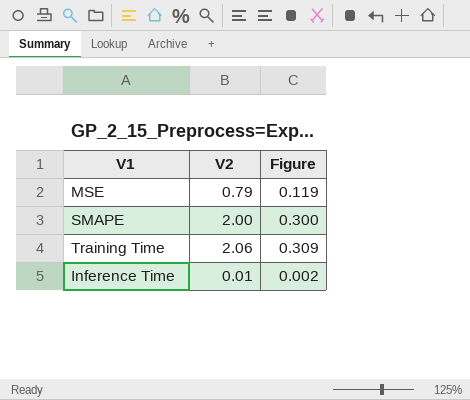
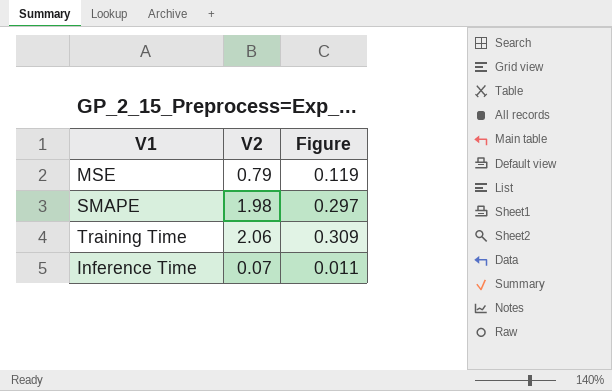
SMAPE | V2: 2.00 -> 1.98
SMAPE | Figure: 0.300 -> 0.297
Inference Time | V2: 0.01 -> 0.07
Inference Time | Figure: 0.002 -> 0.011

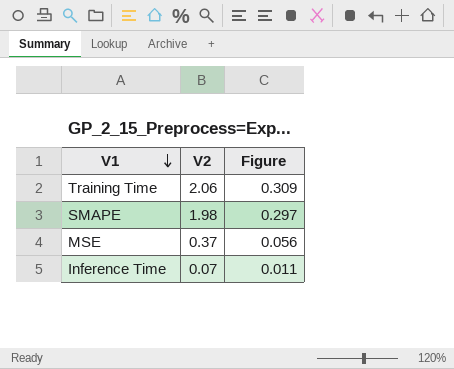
row order: none -> V1 descending
MSE | V2: 0.79 -> 0.37
MSE | Figure: 0.119 -> 0.056

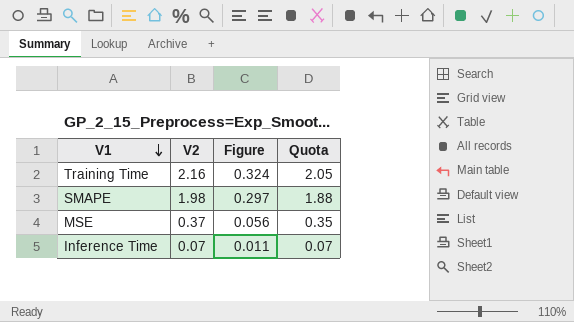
column Quota | formula: none -> [V2] * 0.95
Training Time | V2: 2.06 -> 2.16
Training Time | Figure: 0.309 -> 0.324

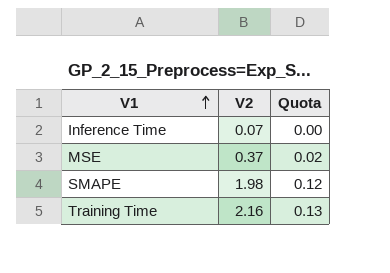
row order: V1 descending -> V1 ascending
column Figure | formula: [V2] * 0.15 -> none
column Quota | formula: [V2] * 0.95 -> [V2] * 0.06

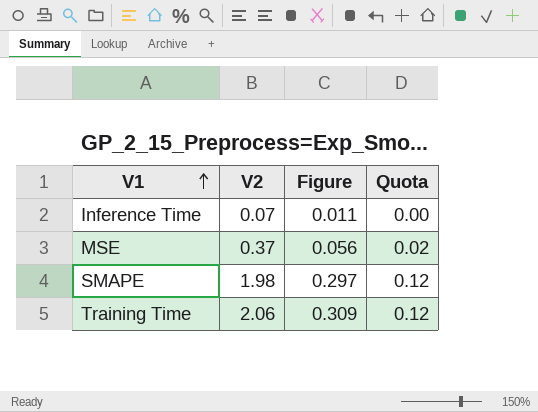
column Figure | formula: none -> [V2] * 0.15
Training Time | V2: 2.16 -> 2.06
Training Time | Quota: 0.13 -> 0.12

